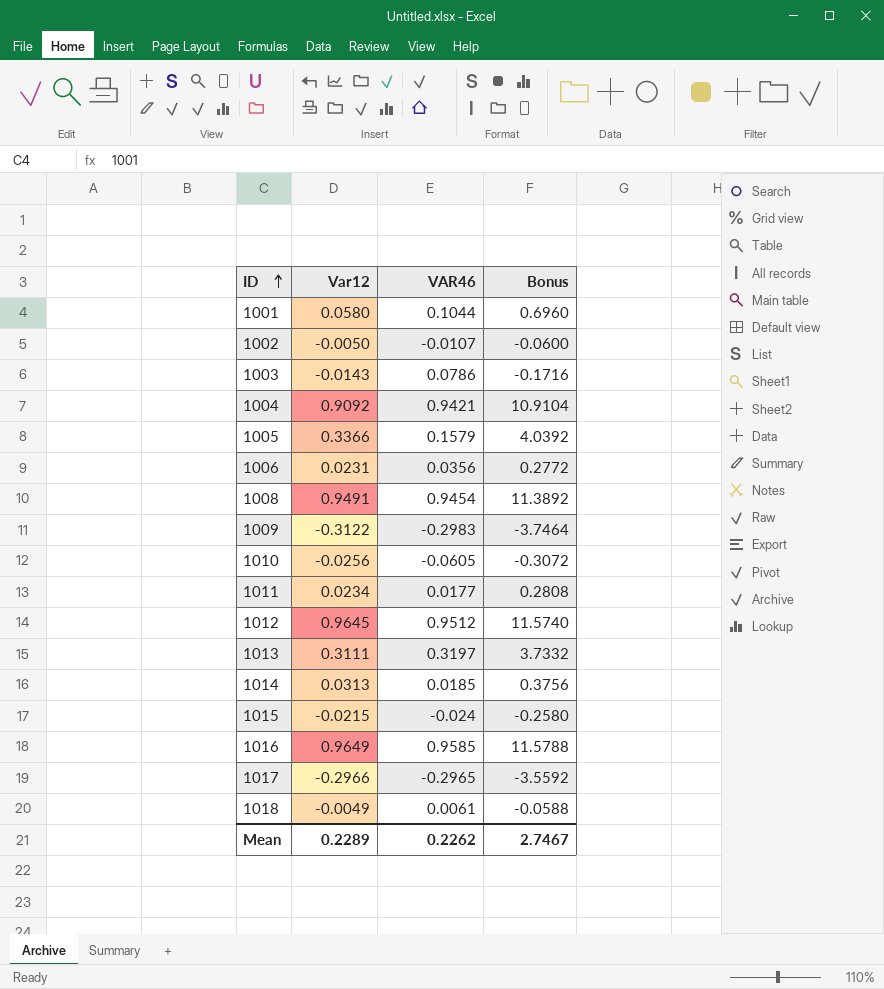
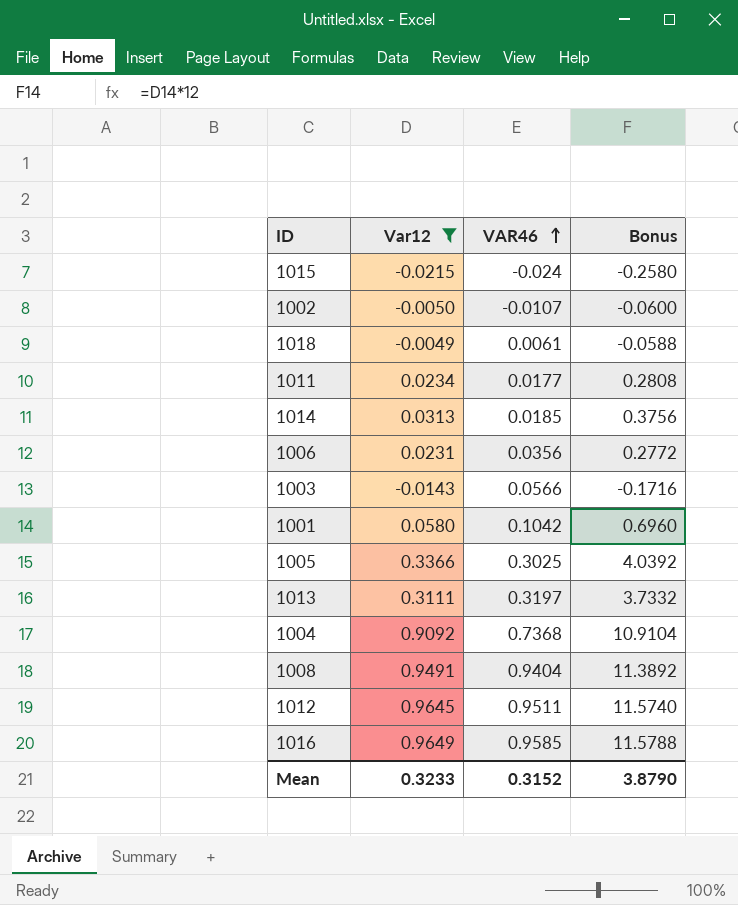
filter: none -> Var12 >= -0.0215
row order: ID ascending -> VAR46 ascending
1003 | VAR46: 0.0786 -> 0.0566
1001 | VAR46: 0.1044 -> 0.1042
1005 | VAR46: 0.1579 -> 0.3025
1004 | VAR46: 0.9421 -> 0.7368
1008 | VAR46: 0.9454 -> 0.9404
1012 | VAR46: 0.9512 -> 0.9511
Mean | Var12: 0.2289 -> 0.3233
Mean | VAR46: 0.2262 -> 0.3152
Mean | Bonus: 2.7467 -> 3.8790

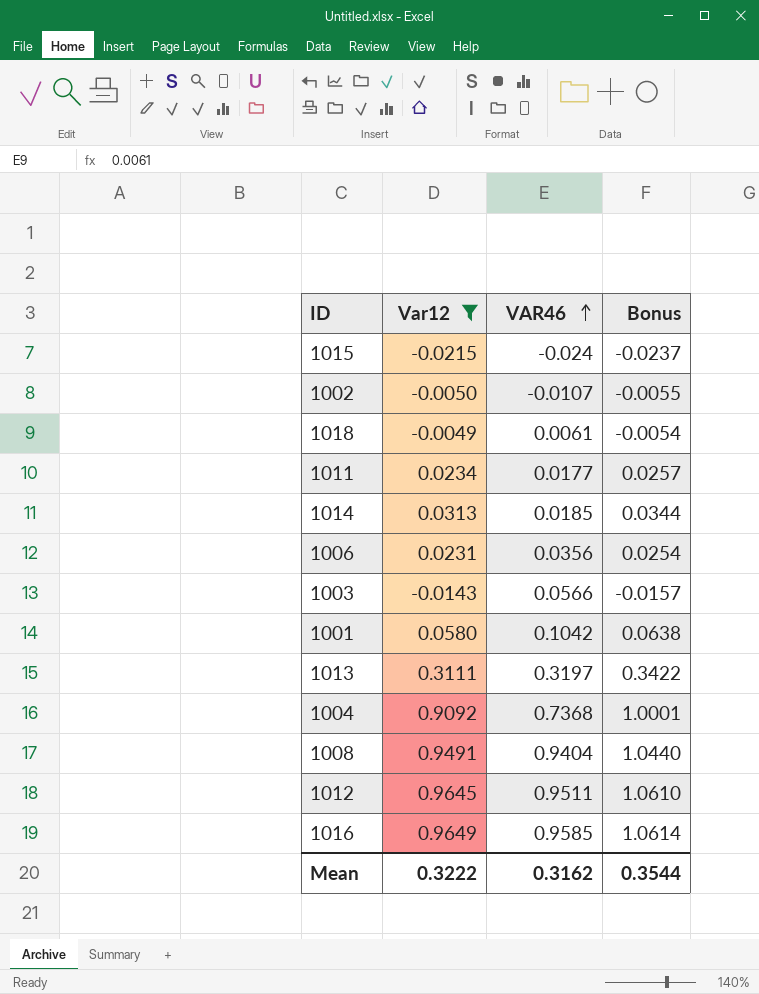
column Bonus | formula: [Var12] * 12 -> [Var12] * 1.1
row 1005: 0.3366 | 0.3025 | 4.0392 -> none
Mean | Var12: 0.3233 -> 0.3222
Mean | VAR46: 0.3152 -> 0.3162
Mean | Bonus: 3.8790 -> 0.3544

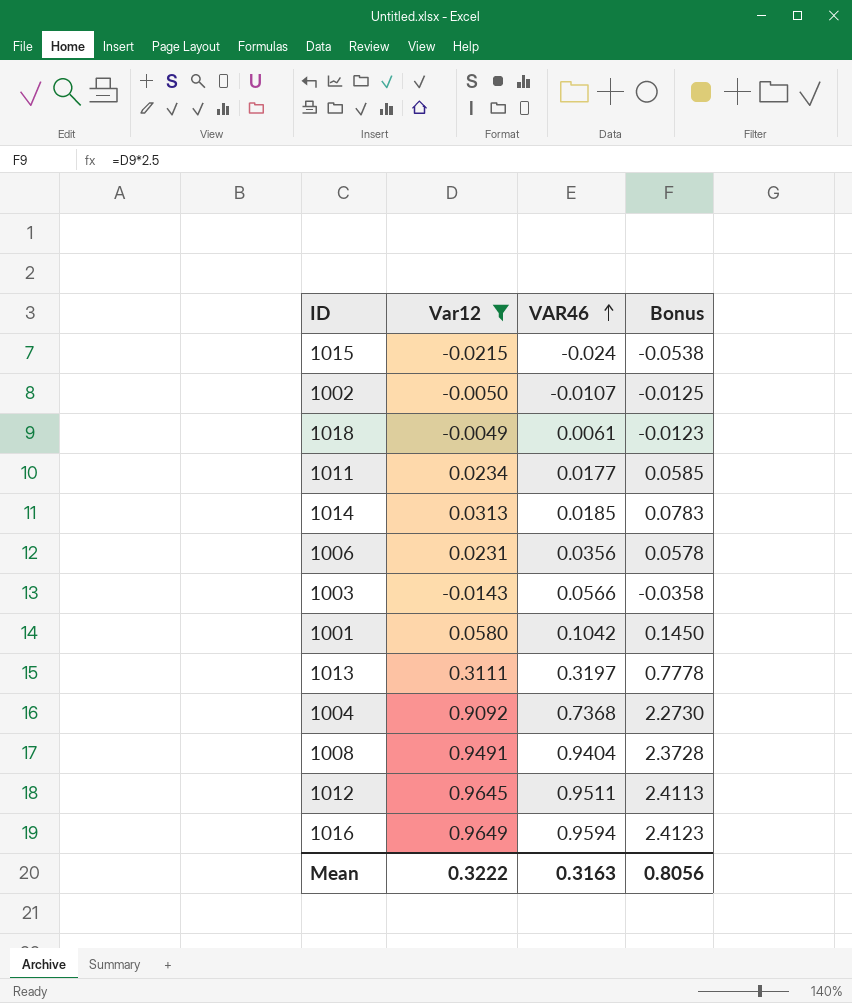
column Bonus | formula: [Var12] * 1.1 -> [Var12] * 2.5
1016 | VAR46: 0.9585 -> 0.9594
Mean | VAR46: 0.3162 -> 0.3163
Mean | Bonus: 0.3544 -> 0.8056

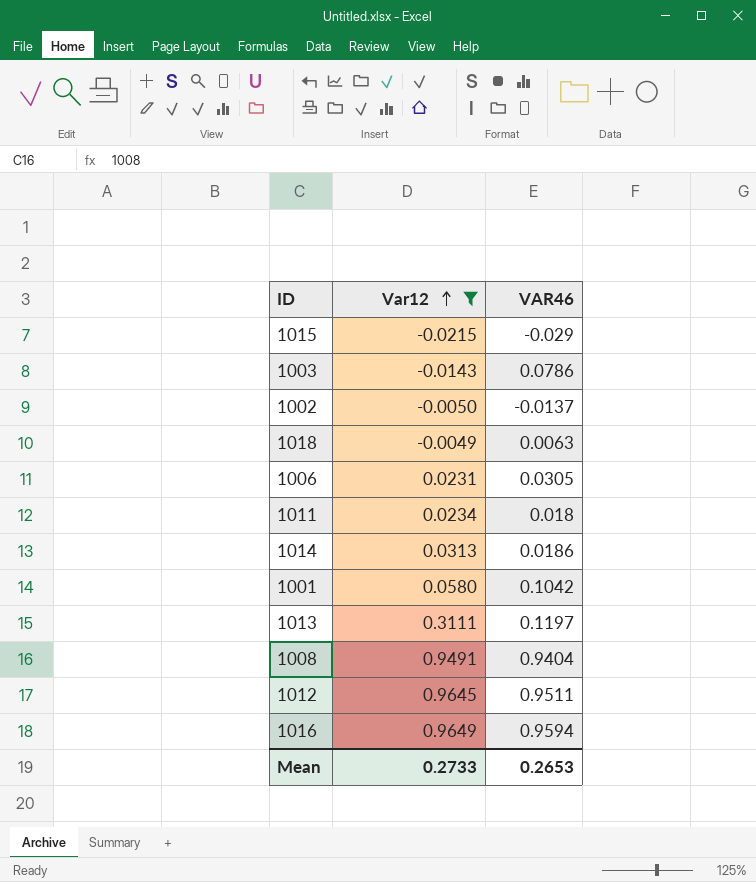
row order: VAR46 ascending -> Var12 ascending
column Bonus | formula: [Var12] * 2.5 -> none
row 1004: 0.9092 | 0.7368 | 2.2730 -> none
1015 | VAR46: -0.024 -> -0.029
1003 | VAR46: 0.0566 -> 0.0786
1002 | VAR46: -0.0107 -> -0.0137
1018 | VAR46: 0.0061 -> 0.0063
1006 | VAR46: 0.0356 -> 0.0305
1011 | VAR46: 0.0177 -> 0.018
1014 | VAR46: 0.0185 -> 0.0186
1013 | VAR46: 0.3197 -> 0.1197
Mean | Var12: 0.3222 -> 0.2733
Mean | VAR46: 0.3163 -> 0.2653

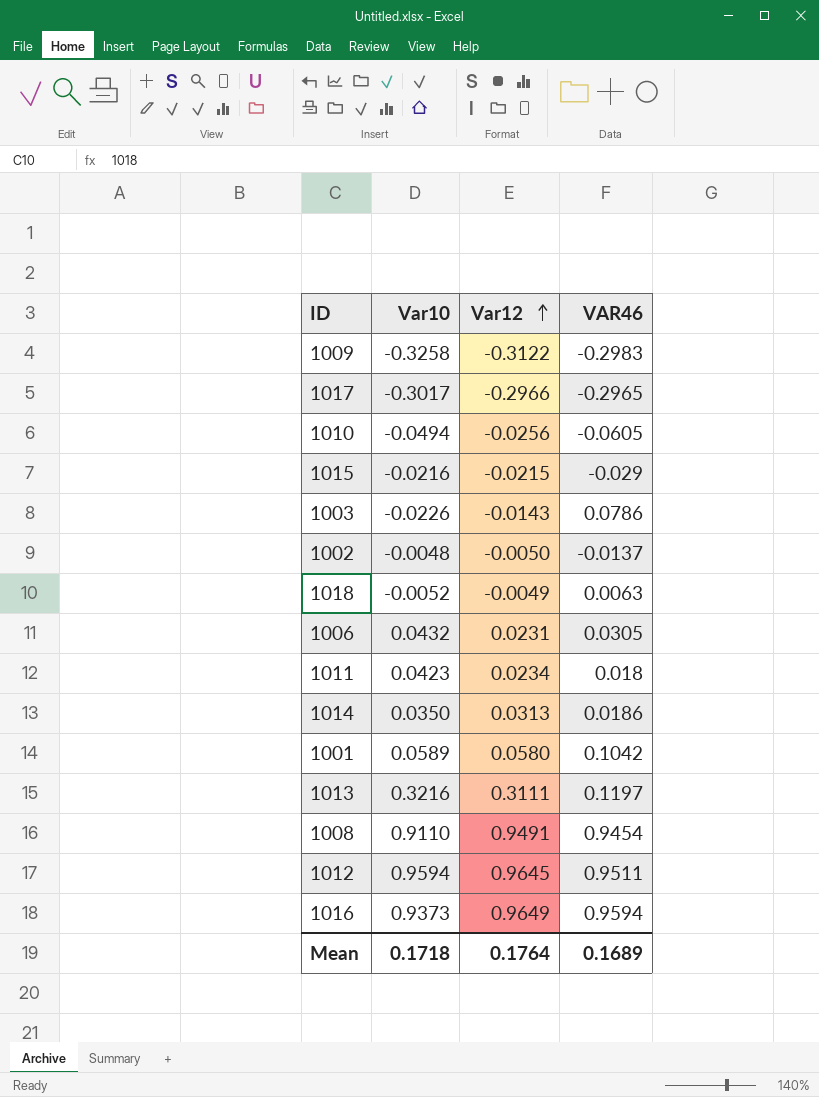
filter: Var12 >= -0.0215 -> none
column Var10 | position: none -> 2
1008 | VAR46: 0.9404 -> 0.9454
Mean | Var12: 0.2733 -> 0.1764
Mean | VAR46: 0.2653 -> 0.1689

